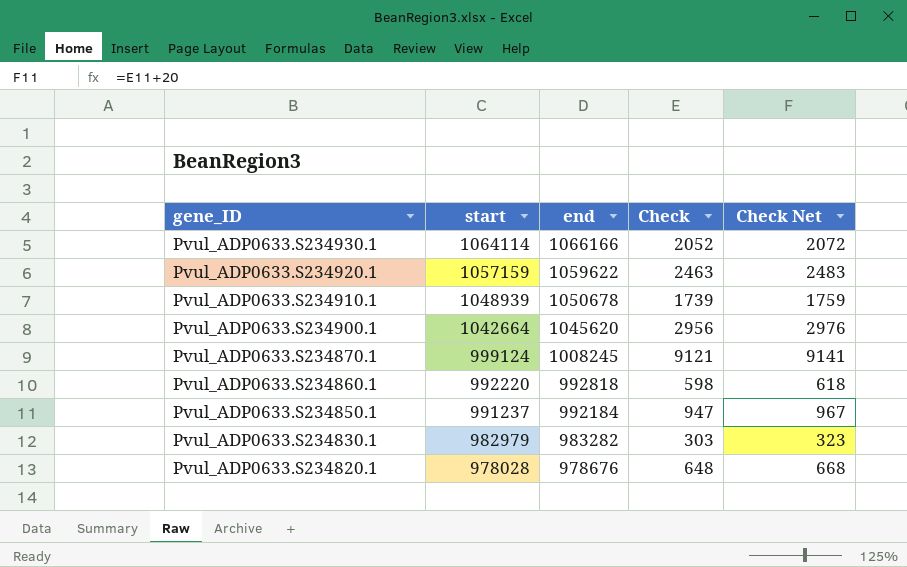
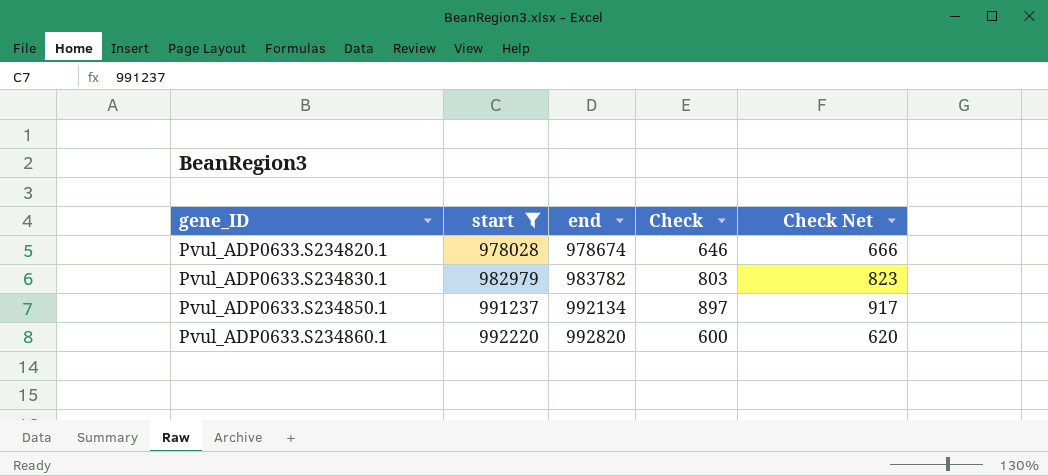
filter: none -> start <= 992220
row order: gene_ID descending -> gene_ID ascending
Pvul_ADP0633.S234820.1 | end: 978676 -> 978674
Pvul_ADP0633.S234820.1 | Check: 648 -> 646
Pvul_ADP0633.S234820.1 | Check Net: 668 -> 666
Pvul_ADP0633.S234830.1 | end: 983282 -> 983782
Pvul_ADP0633.S234830.1 | Check: 303 -> 803
Pvul_ADP0633.S234830.1 | Check Net: 323 -> 823
Pvul_ADP0633.S234850.1 | end: 992184 -> 992134
Pvul_ADP0633.S234850.1 | Check: 947 -> 897
Pvul_ADP0633.S234850.1 | Check Net: 967 -> 917
Pvul_ADP0633.S234860.1 | end: 992818 -> 992820
Pvul_ADP0633.S234860.1 | Check: 598 -> 600
Pvul_ADP0633.S234860.1 | Check Net: 618 -> 620

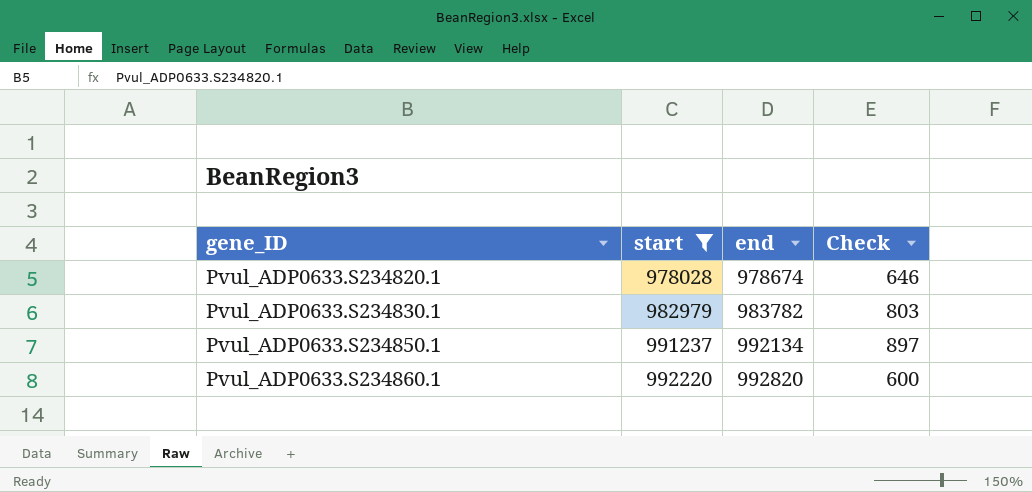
column Check Net | formula: [Check] + 20 -> none

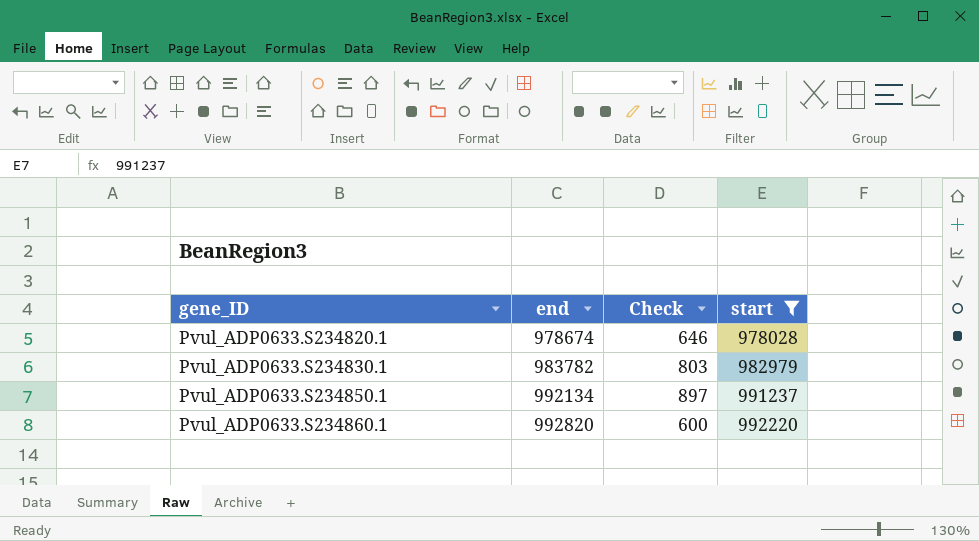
column start | position: 2 -> 4

